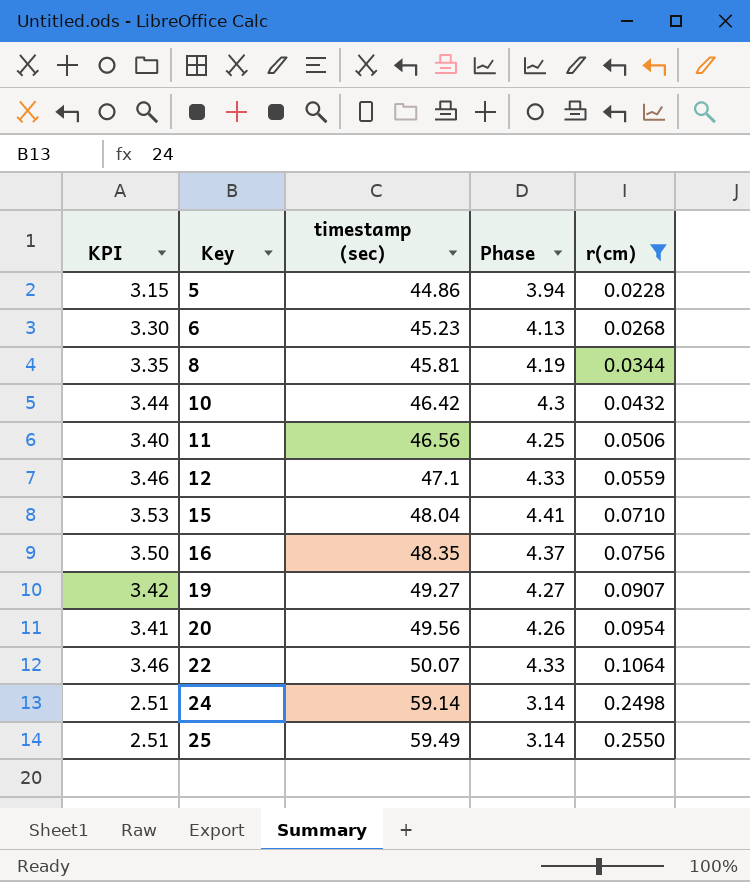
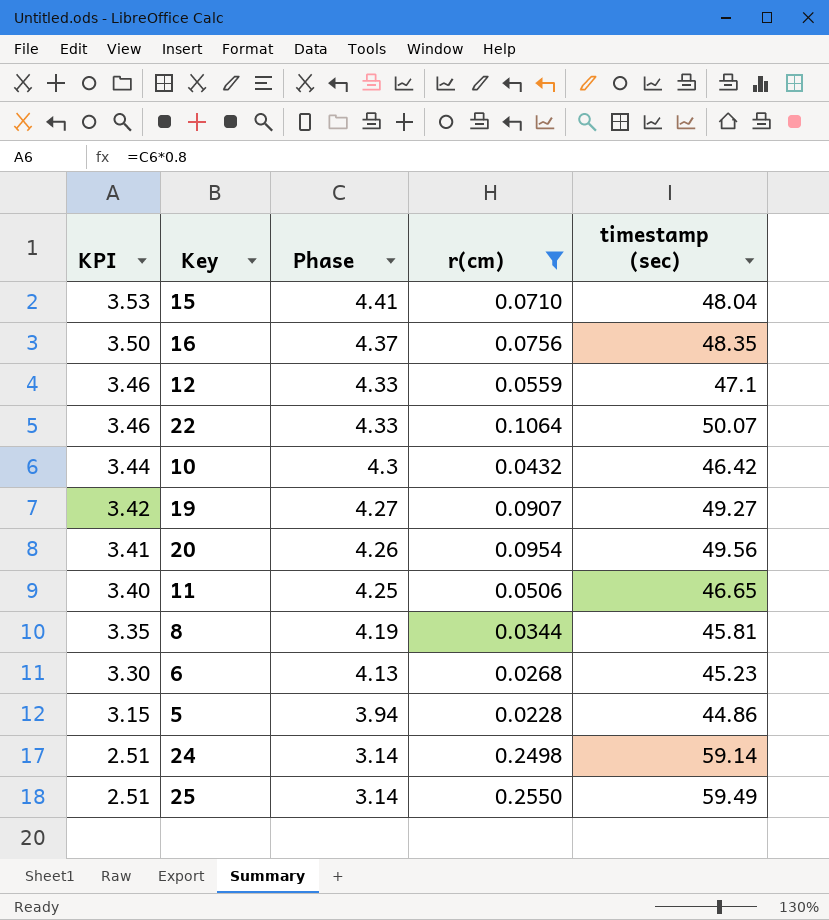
row order: Key ascending -> KPI descending
column timestamp (sec) | position: 3 -> 5
11 | timestamp (sec): 46.56 -> 46.65

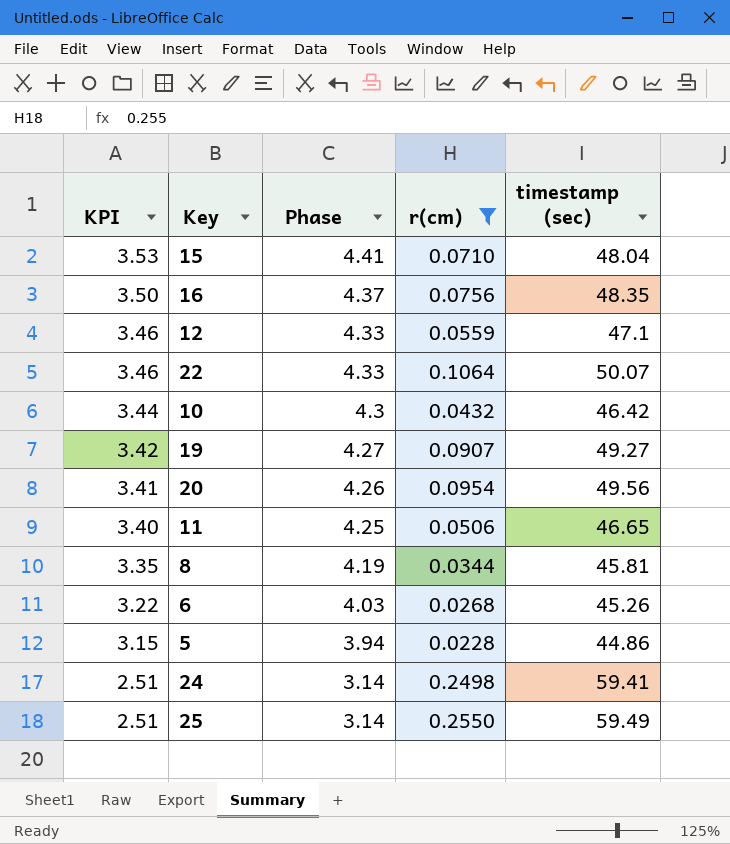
6 | KPI: 3.30 -> 3.22
6 | Phase: 4.13 -> 4.03
6 | timestamp (sec): 45.23 -> 45.26
24 | timestamp (sec): 59.14 -> 59.41

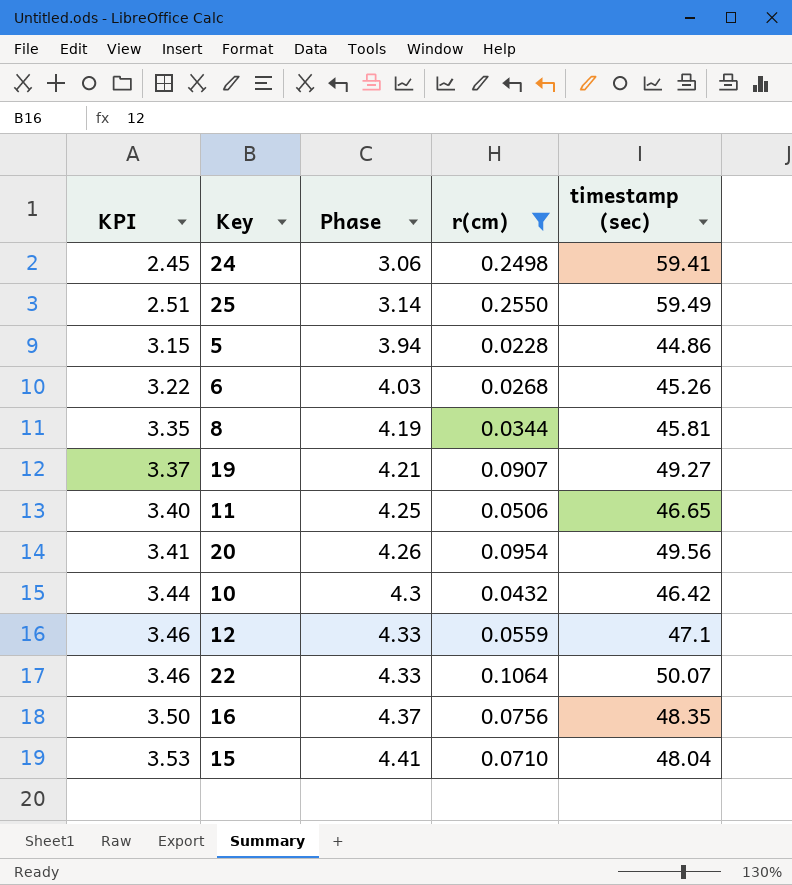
row order: KPI descending -> KPI ascending
24 | KPI: 2.51 -> 2.45
24 | Phase: 3.14 -> 3.06
19 | KPI: 3.42 -> 3.37
19 | Phase: 4.27 -> 4.21

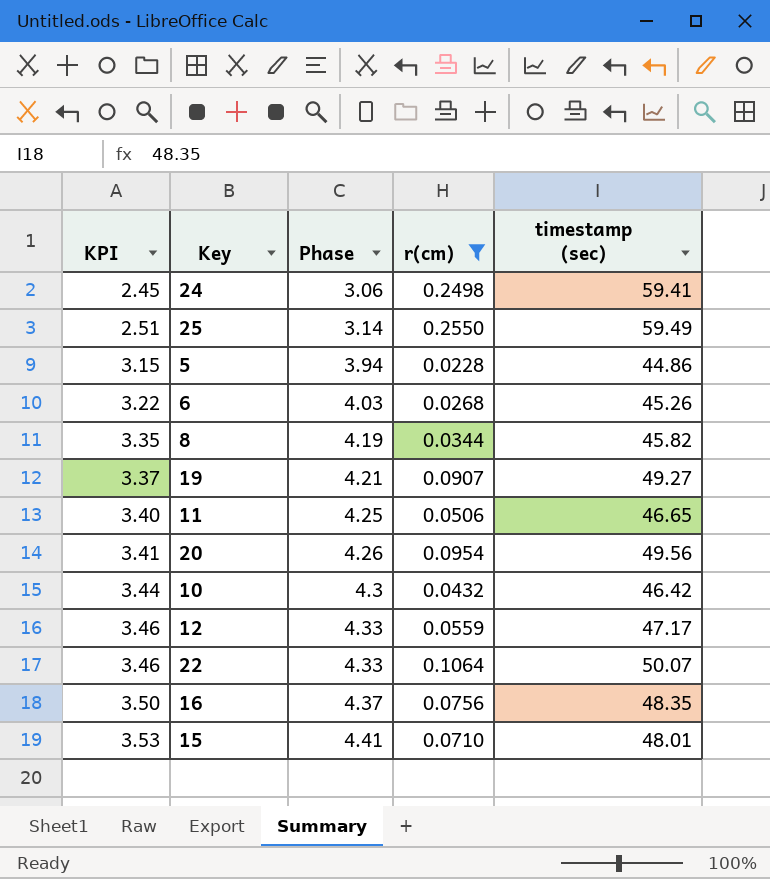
8 | timestamp (sec): 45.81 -> 45.82
12 | timestamp (sec): 47.1 -> 47.17
15 | timestamp (sec): 48.04 -> 48.01

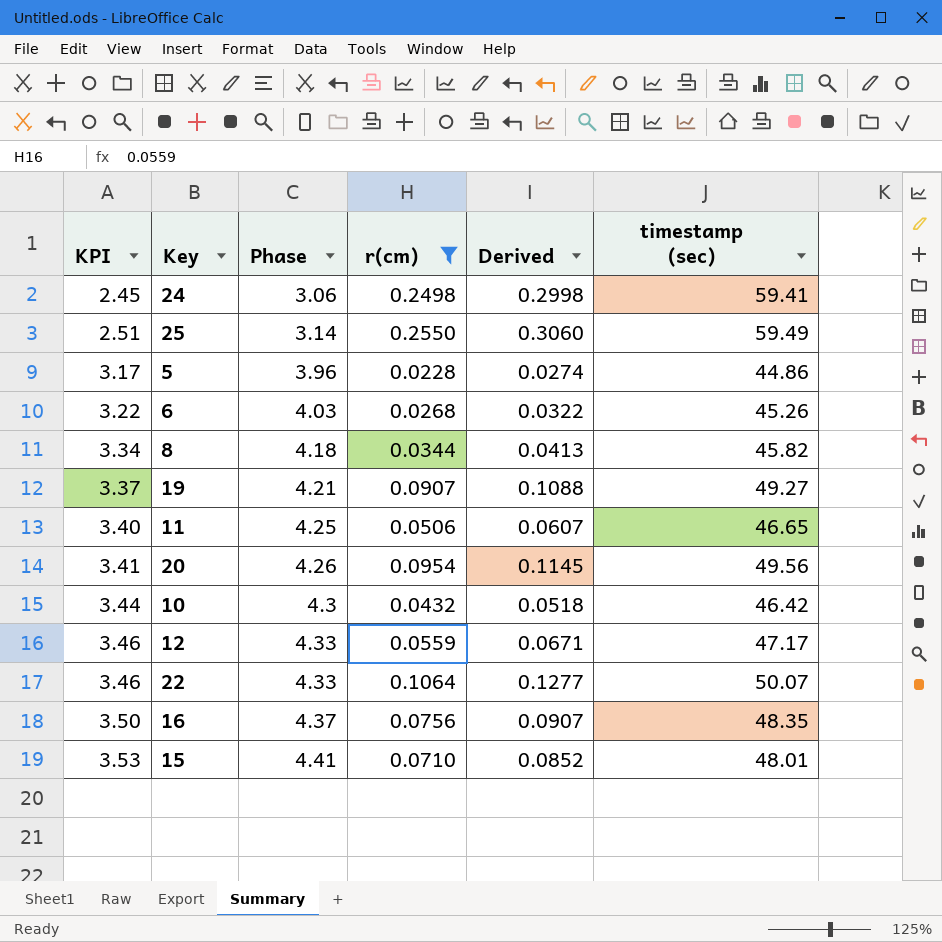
column Derived | formula: none -> [r(cm)] * 1.2
5 | KPI: 3.15 -> 3.17
5 | Phase: 3.94 -> 3.96
8 | KPI: 3.35 -> 3.34
8 | Phase: 4.19 -> 4.18

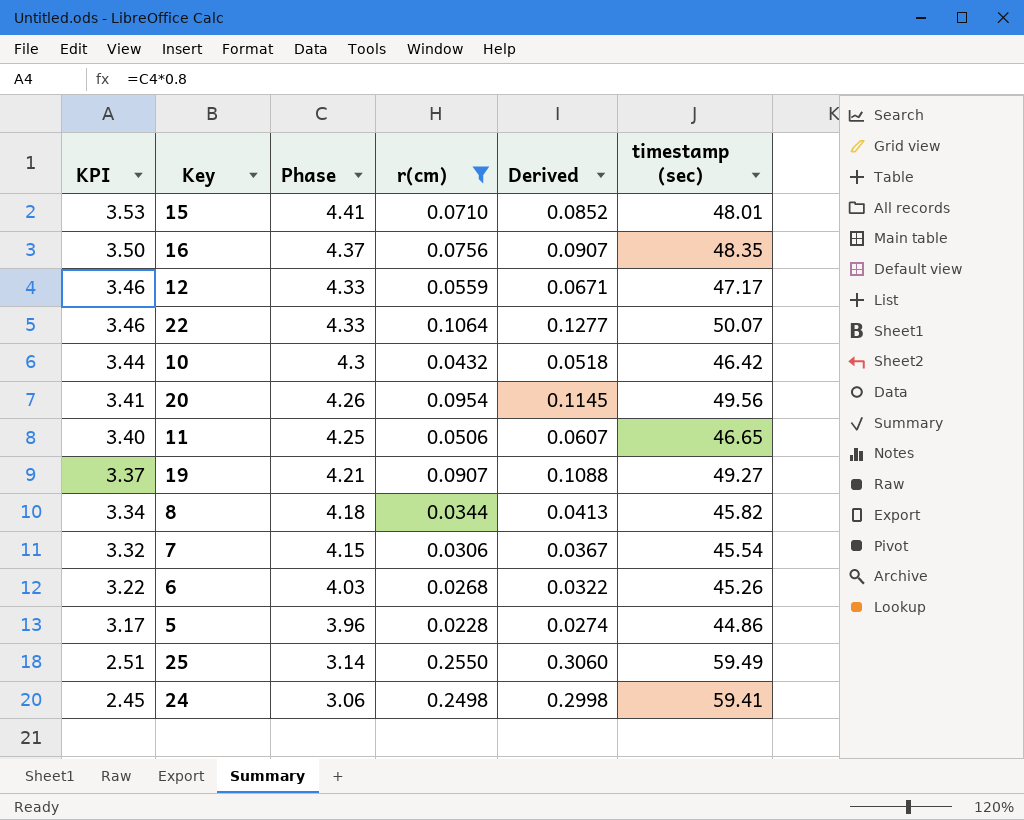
row order: KPI ascending -> KPI descending
row 7: none -> 3.32 | 4.15 | 0.0306 | 0.0367 | 45.54

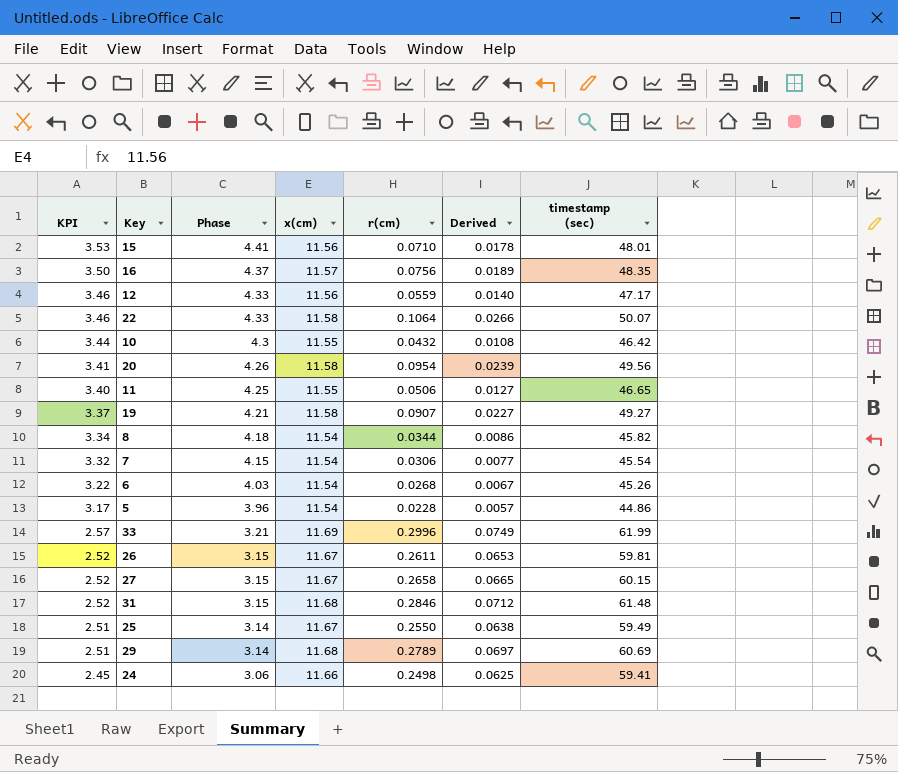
filter: r(cm) <= 0.2550 -> none
column x(cm) | position: none -> 4
column Derived | formula: [r(cm)] * 1.2 -> [r(cm)] * 0.25

